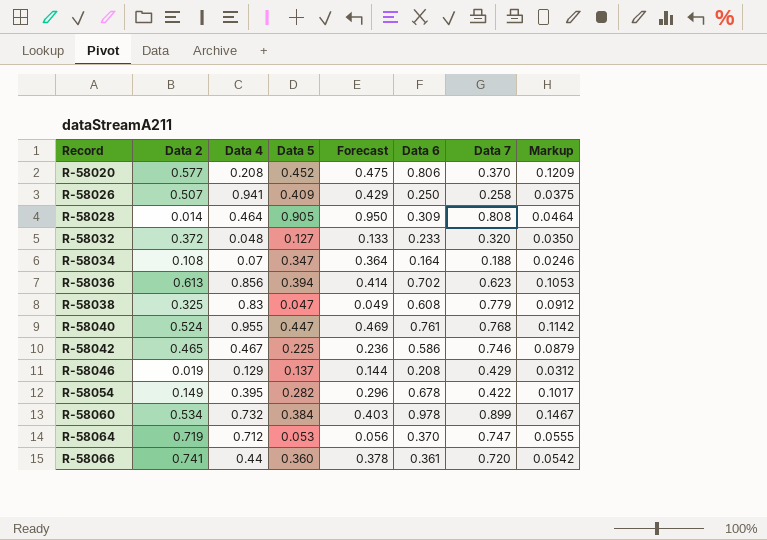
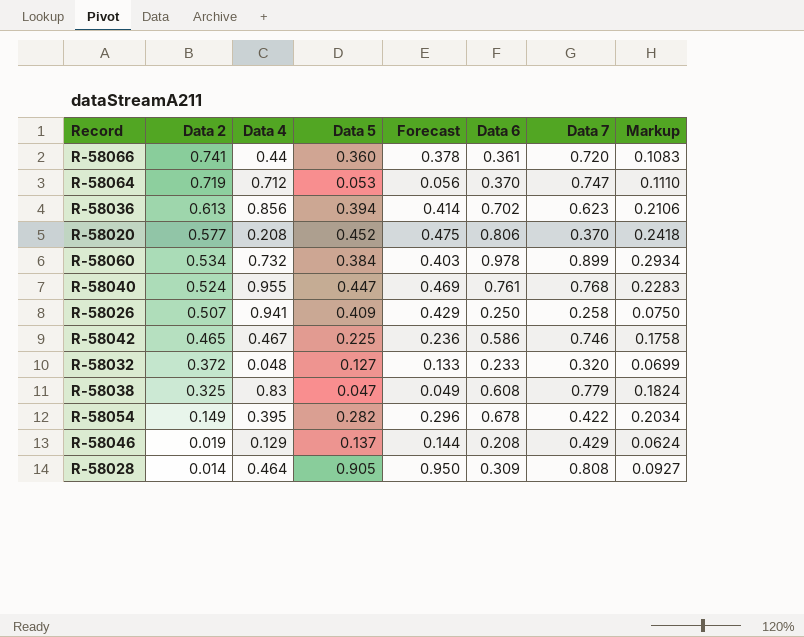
row order: Record ascending -> Data 2 descending
column Markup | formula: [Data 6] * 0.15 -> [Data 6] * 0.3
row R-58034: 0.108 | 0.07 | 0.347 | 0.364 | 0.164 | 0.188 | 0.0246 -> none

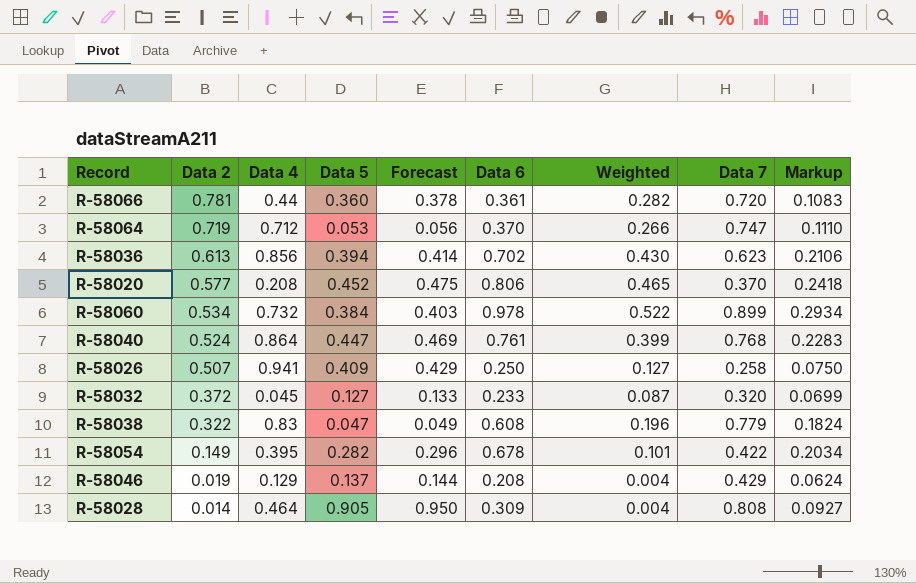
column Weighted | formula: none -> [Data 2] * [Data 6]
row R-58042: 0.465 | 0.467 | 0.225 | 0.236 | 0.586 | 0.746 | 0.1758 -> none
R-58066 | Data 2: 0.741 -> 0.781
R-58040 | Data 4: 0.955 -> 0.864
R-58032 | Data 4: 0.048 -> 0.045
R-58038 | Data 2: 0.325 -> 0.322

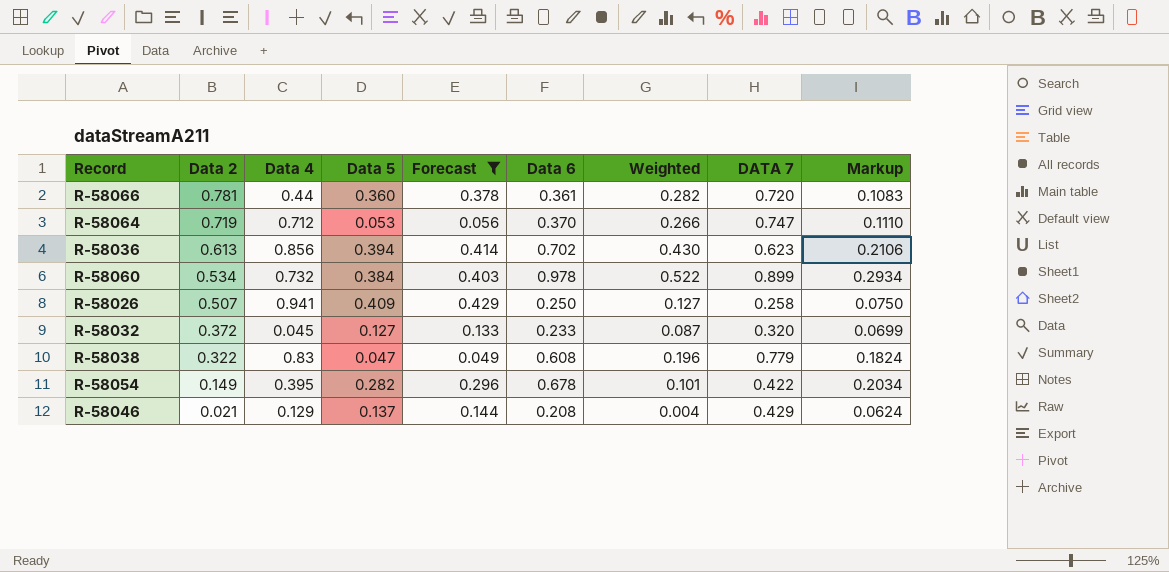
filter: none -> Forecast <= 0.429
column name: Data 7 -> DATA 7
R-58046 | Data 2: 0.019 -> 0.021

